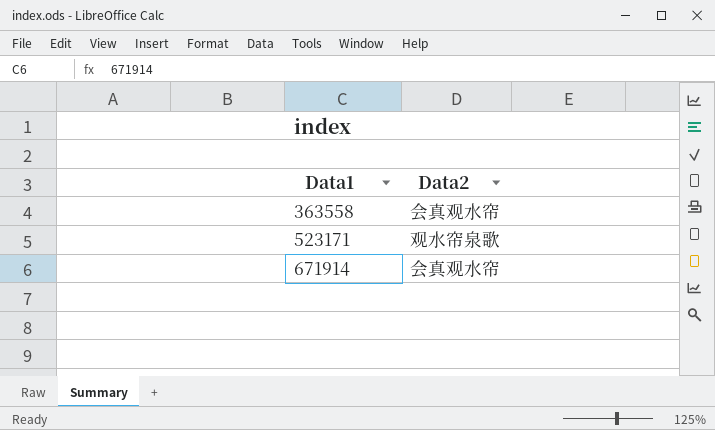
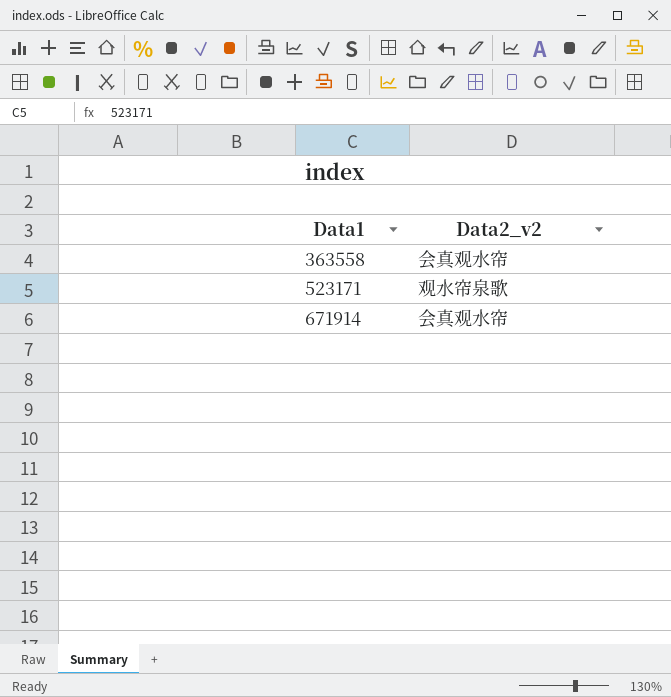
column name: Data2 -> Data2_v2

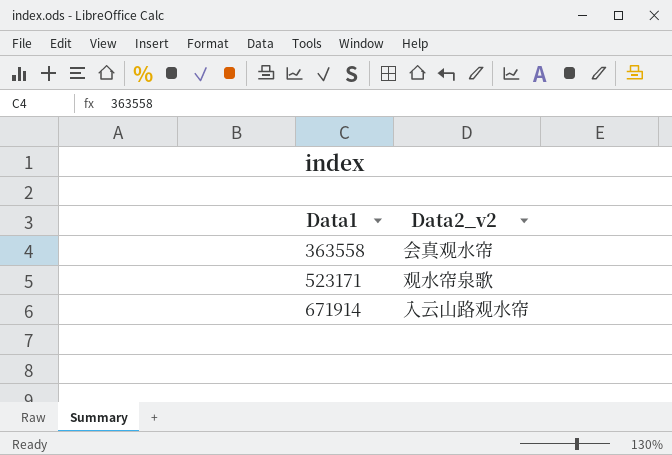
671914 | Data2_v2: 会真观水帘 -> 入云山路观水帘

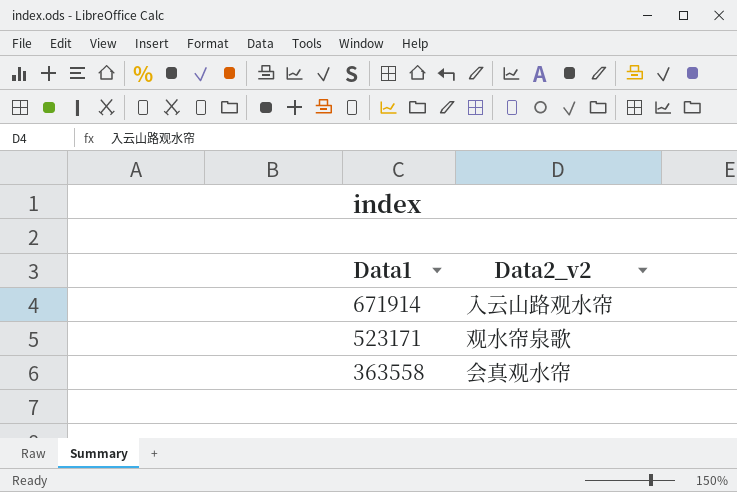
row order: Data1 ascending -> Data1 descending

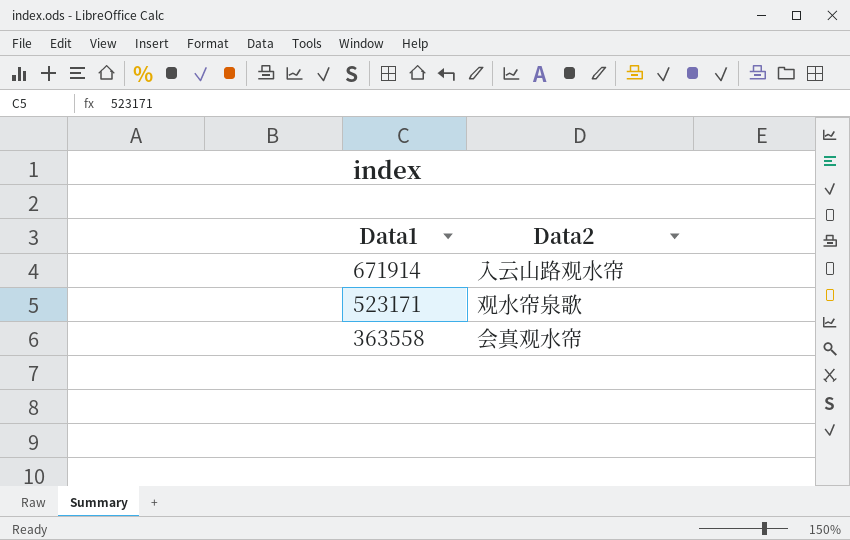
column name: Data2_v2 -> Data2

